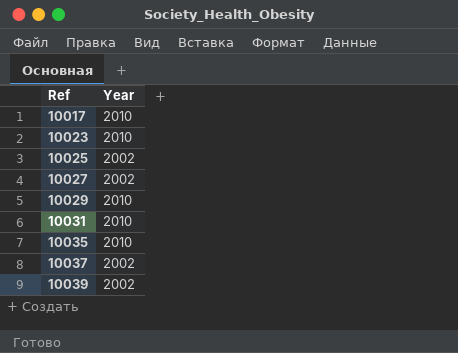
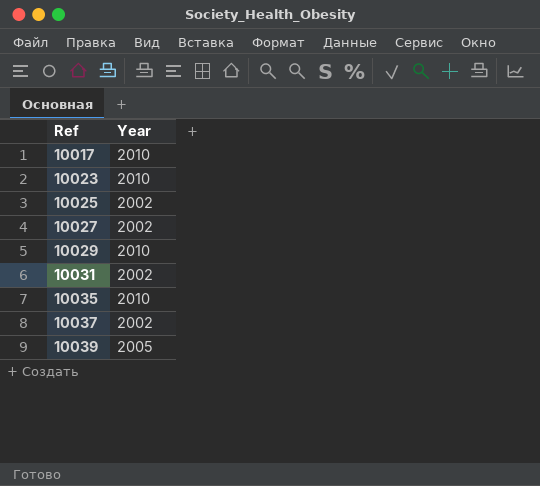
10031 | Year: 2010 -> 2002
10039 | Year: 2002 -> 2005

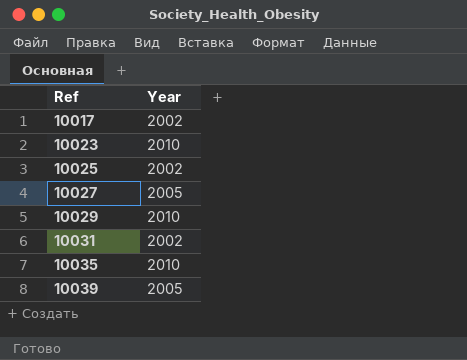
row 10037: 2002 -> none
10017 | Year: 2010 -> 2002
10027 | Year: 2002 -> 2005

